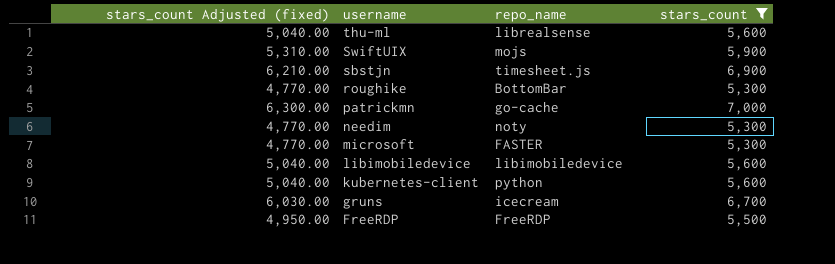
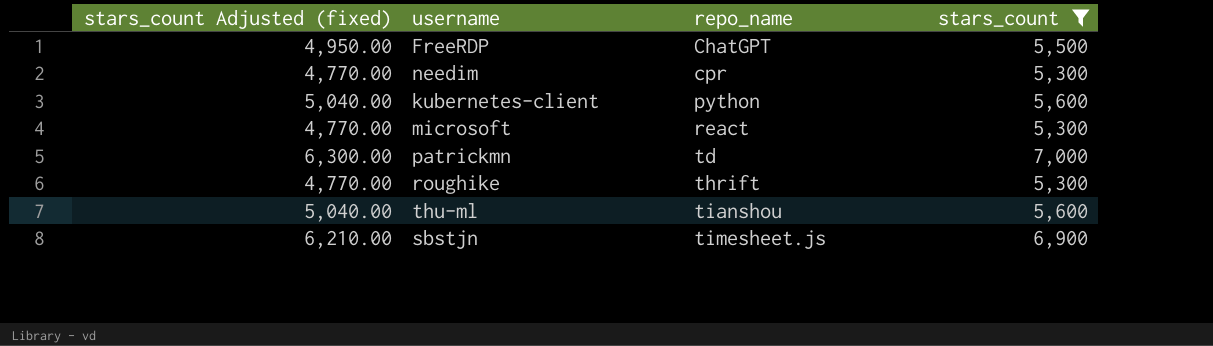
row order: username descending -> repo_name ascending
row SwiftUIX: 5,310.00 | mojs | 5,900 -> none
row libimobiledevice: 5,040.00 | libimobiledevice | 5,600 -> none
row gruns: 6,030.00 | icecream | 6,700 -> none
FreeRDP | repo_name: FreeRDP -> ChatGPT
needim | repo_name: noty -> cpr
microsoft | repo_name: FASTER -> react
patrickmn | repo_name: go-cache -> td
roughike | repo_name: BottomBar -> thrift
thu-ml | repo_name: librealsense -> tianshou

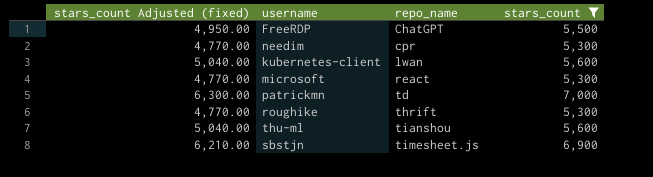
kubernetes-client | repo_name: python -> lwan

